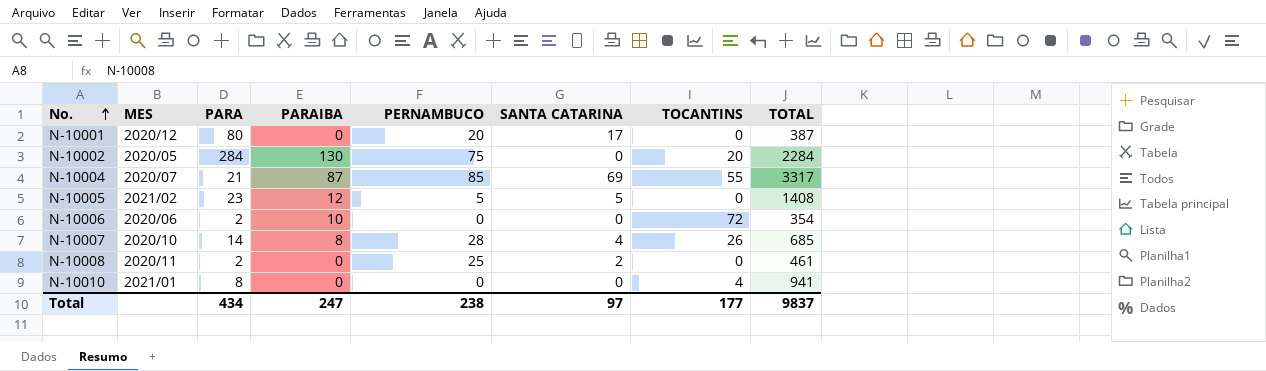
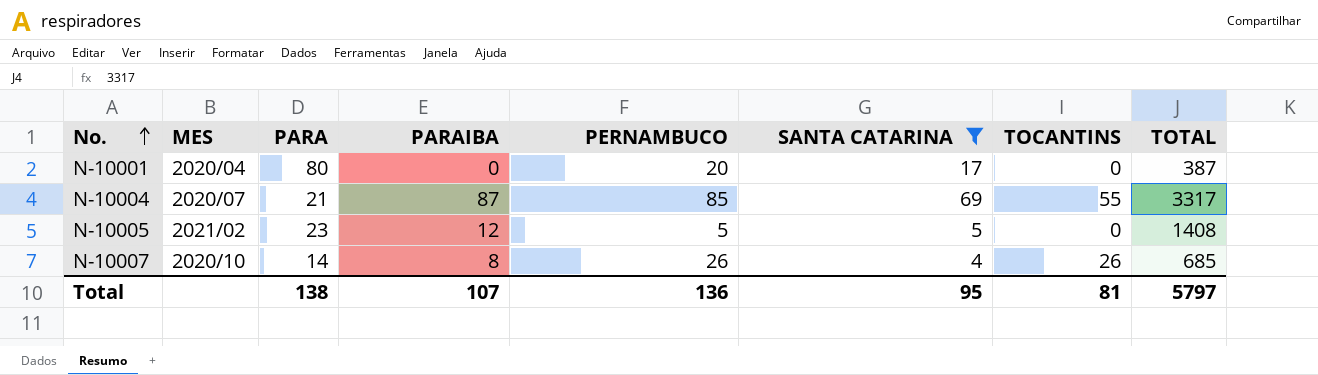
filter: none -> SANTA CATARINA >= 4
N-10001 | MES: 2020/12 -> 2020/04
N-10007 | PERNAMBUCO: 28 -> 26
Total | PARA: 434 -> 138
Total | PARAIBA: 247 -> 107
Total | PERNAMBUCO: 238 -> 136
Total | SANTA CATARINA: 97 -> 95
Total | TOCANTINS: 177 -> 81
Total | TOTAL: 9837 -> 5797

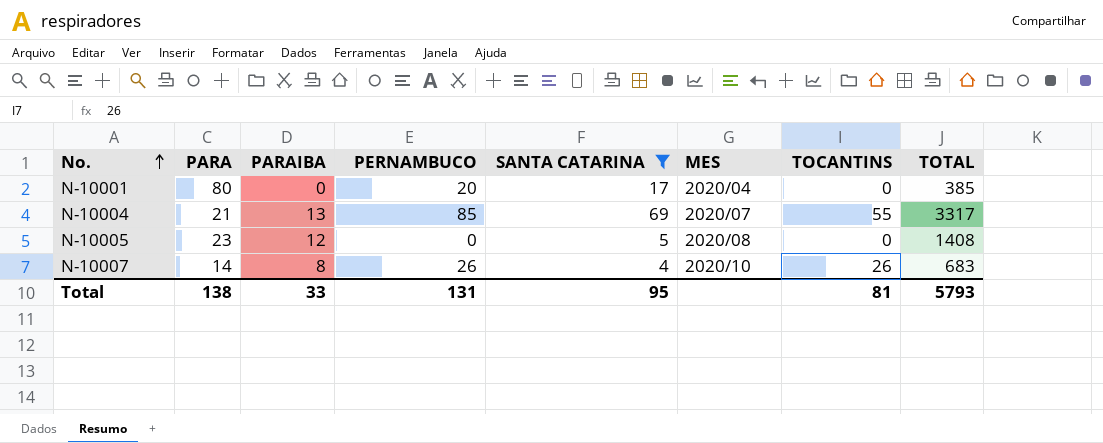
column MES | position: 2 -> 6
N-10001 | TOTAL: 387 -> 385
N-10004 | PARAIBA: 87 -> 13
N-10005 | PERNAMBUCO: 5 -> 0
N-10005 | MES: 2021/02 -> 2020/08
N-10007 | TOTAL: 685 -> 683
Total | PARAIBA: 107 -> 33
Total | PERNAMBUCO: 136 -> 131
Total | TOTAL: 5797 -> 5793

